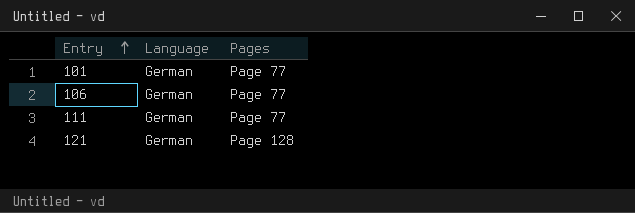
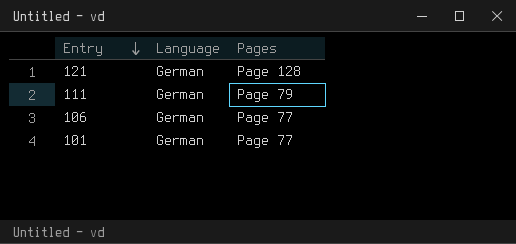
row order: Entry ascending -> Entry descending
111 | Pages: Page 77 -> Page 79

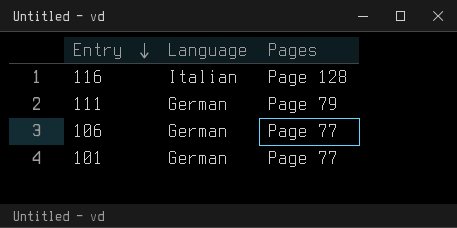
row 121: German | Page 128 -> none
row 116: none -> Italian | Page 128

